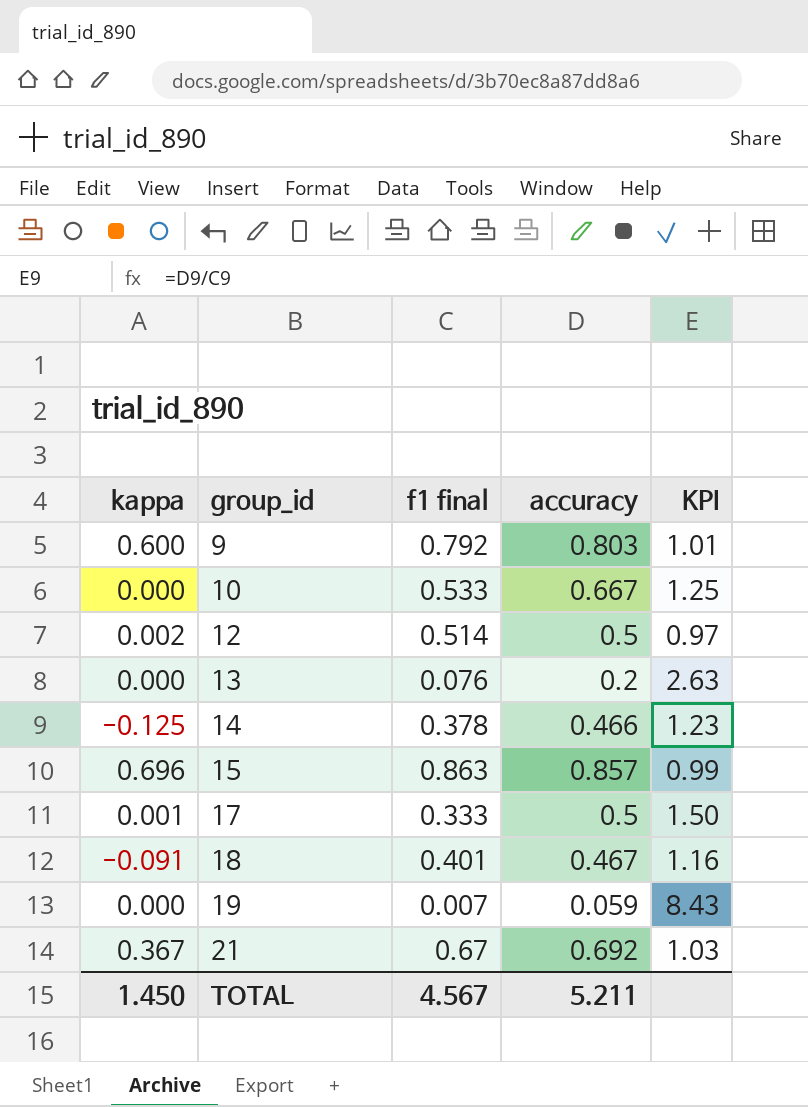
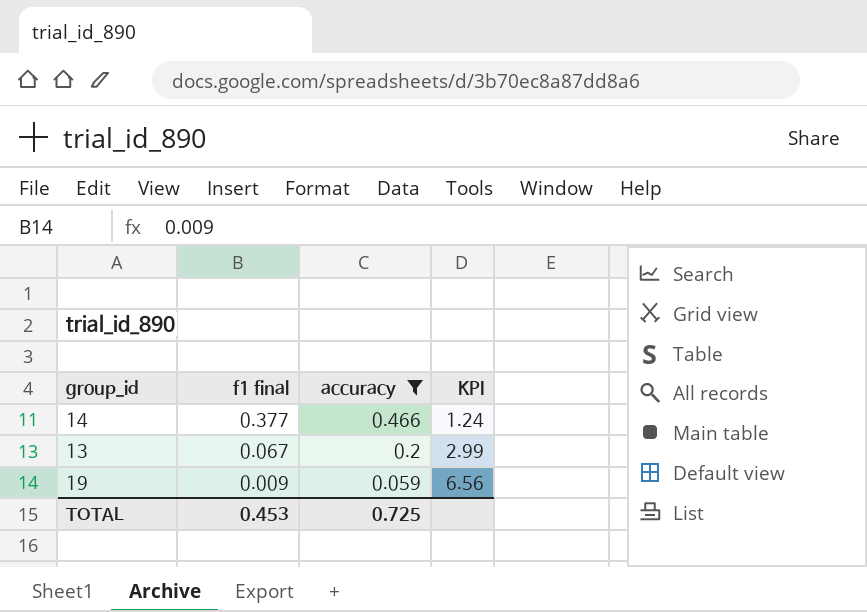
filter: none -> accuracy <= 0.466
row order: group_id ascending -> f1 final descending
column kappa | position: 1 -> none
14 | f1 final: 0.378 -> 0.377
14 | KPI: 1.23 -> 1.24
13 | f1 final: 0.076 -> 0.067
13 | KPI: 2.63 -> 2.99
19 | f1 final: 0.007 -> 0.009
19 | KPI: 8.43 -> 6.56
TOTAL | f1 final: 4.567 -> 0.453
TOTAL | accuracy: 5.211 -> 0.725

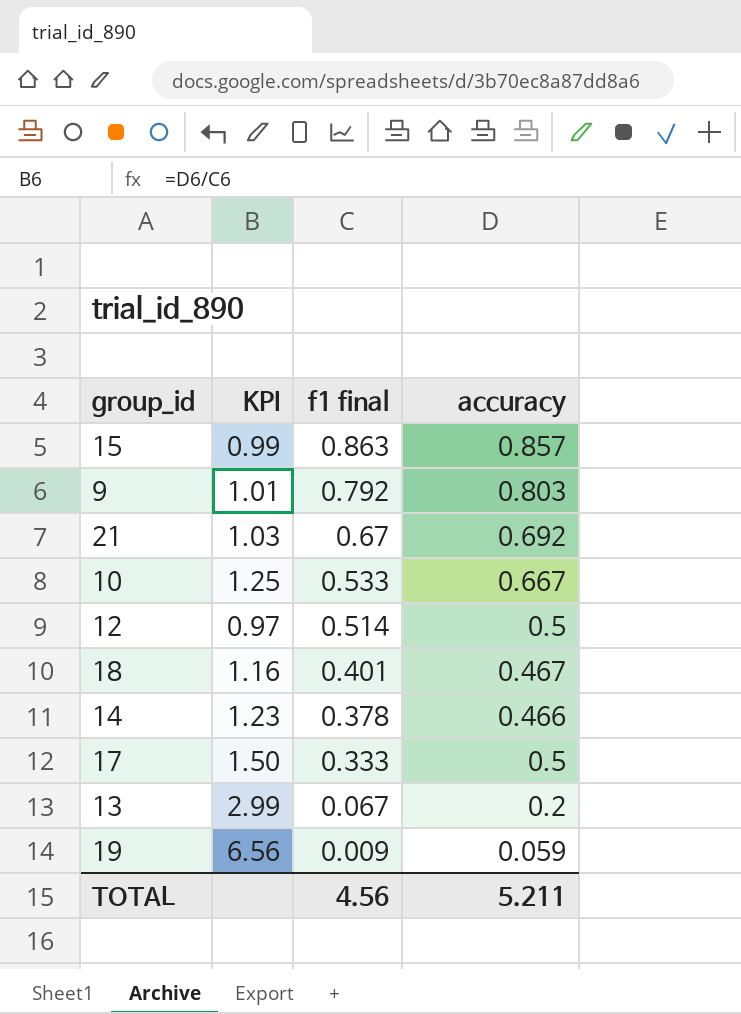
filter: accuracy <= 0.466 -> none
column KPI | position: 4 -> 2
14 | KPI: 1.24 -> 1.23
14 | f1 final: 0.377 -> 0.378
TOTAL | f1 final: 0.453 -> 4.56
TOTAL | accuracy: 0.725 -> 5.211

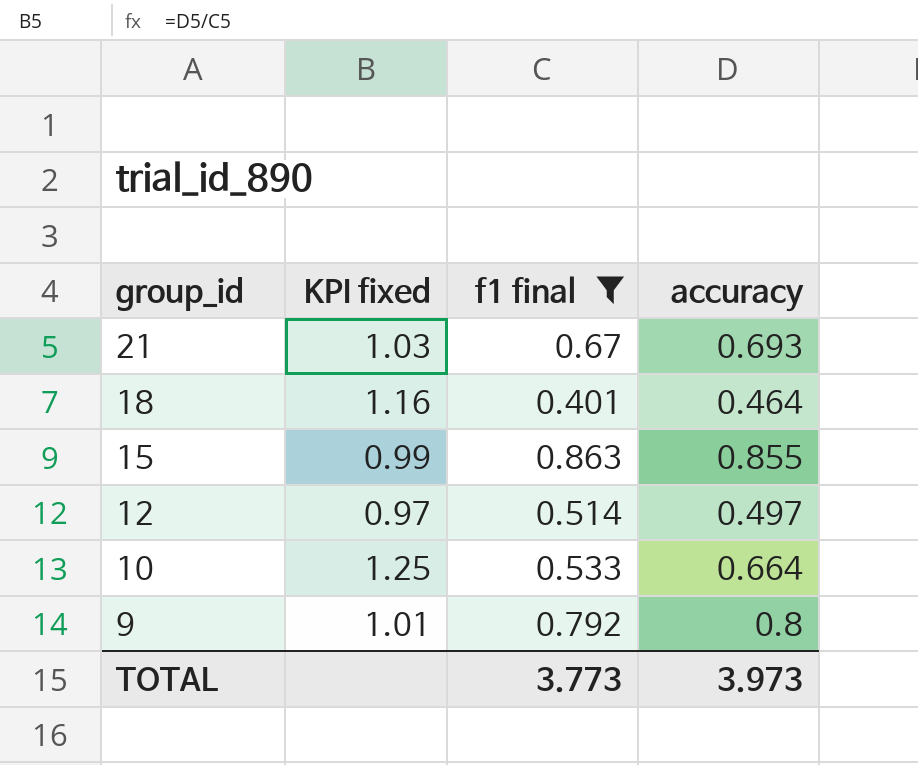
filter: none -> f1 final >= 0.401
row order: f1 final descending -> group_id descending
column name: KPI -> KPI fixed
21 | accuracy: 0.692 -> 0.693
18 | accuracy: 0.467 -> 0.464
15 | accuracy: 0.857 -> 0.855
12 | accuracy: 0.5 -> 0.497
10 | accuracy: 0.667 -> 0.664
9 | accuracy: 0.803 -> 0.8
TOTAL | f1 final: 4.56 -> 3.773
TOTAL | accuracy: 5.211 -> 3.973

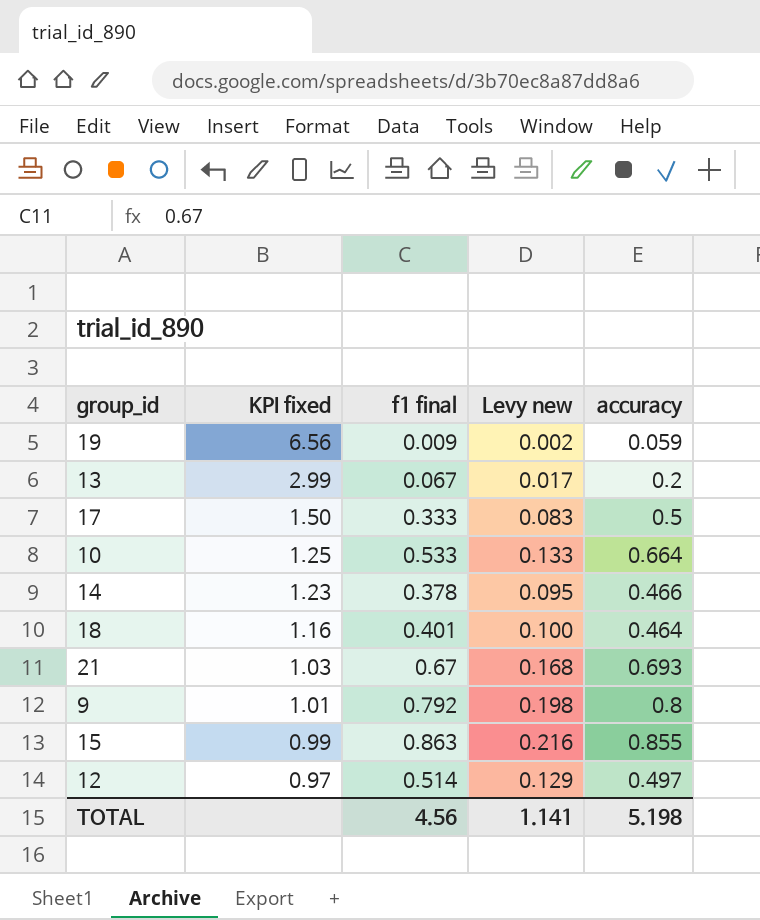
filter: f1 final >= 0.401 -> none
row order: group_id descending -> KPI fixed descending
column Levy new | formula: none -> [f1 final] * 0.25
TOTAL | f1 final: 3.773 -> 4.56
TOTAL | accuracy: 3.973 -> 5.198

